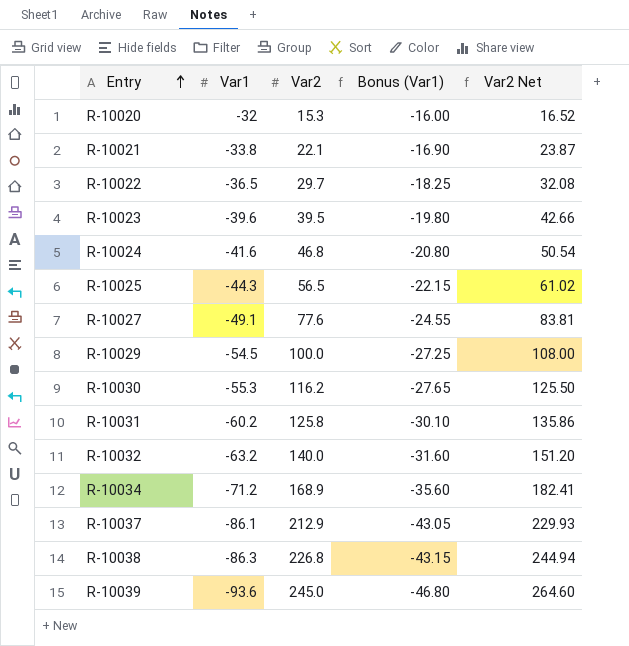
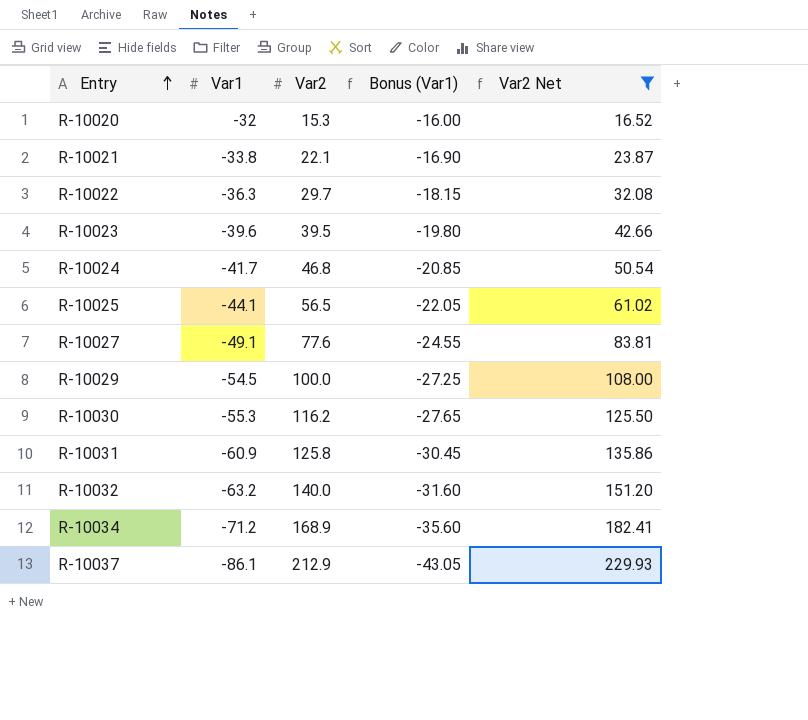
filter: none -> Var2 Net <= 229.93
R-10022 | Var1: -36.5 -> -36.3
R-10022 | Bonus (Var1): -18.25 -> -18.15
R-10024 | Var1: -41.6 -> -41.7
R-10024 | Bonus (Var1): -20.80 -> -20.85
R-10025 | Var1: -44.3 -> -44.1
R-10025 | Bonus (Var1): -22.15 -> -22.05
R-10031 | Var1: -60.2 -> -60.9
R-10031 | Bonus (Var1): -30.10 -> -30.45

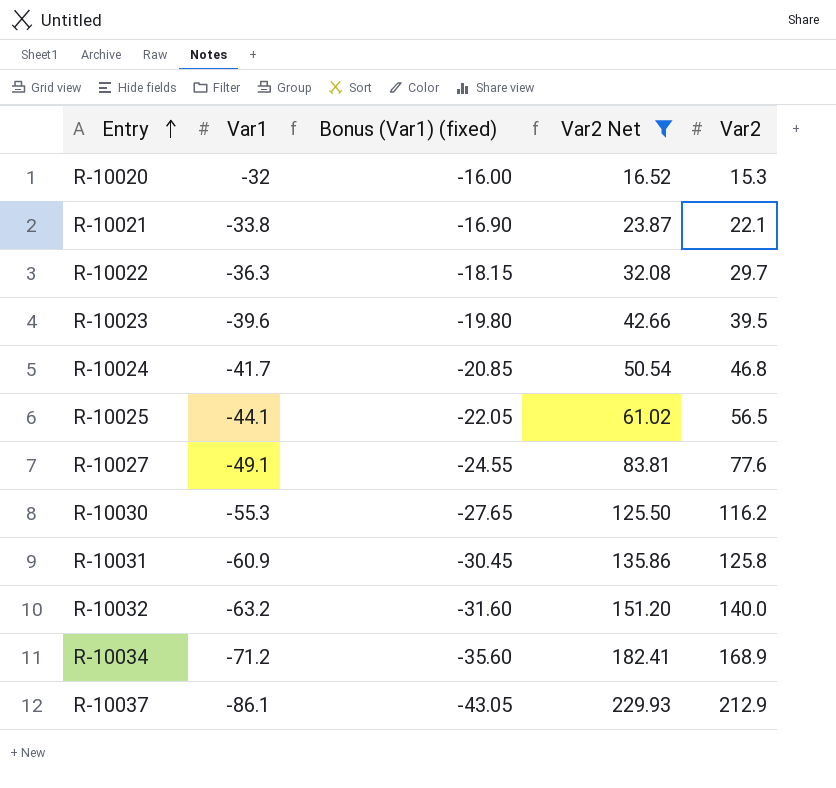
column name: Bonus (Var1) -> Bonus (Var1) (fixed)
column Var2 | position: 3 -> 5
row R-10029: -54.5 | 100.0 | -27.25 | 108.00 -> none

